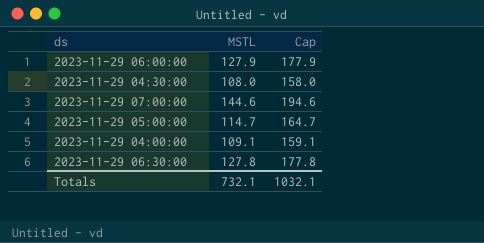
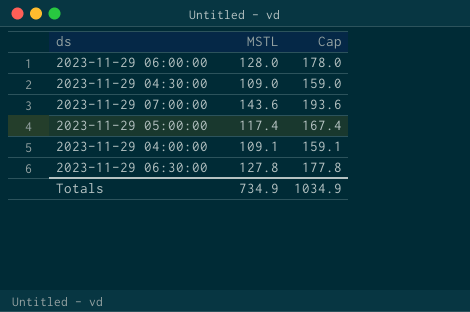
2023-11-29 06:00:00 | MSTL: 127.9 -> 128.0
2023-11-29 06:00:00 | Cap: 177.9 -> 178.0
2023-11-29 04:30:00 | MSTL: 108.0 -> 109.0
2023-11-29 04:30:00 | Cap: 158.0 -> 159.0
2023-11-29 07:00:00 | MSTL: 144.6 -> 143.6
2023-11-29 07:00:00 | Cap: 194.6 -> 193.6
2023-11-29 05:00:00 | MSTL: 114.7 -> 117.4
2023-11-29 05:00:00 | Cap: 164.7 -> 167.4
Totals | MSTL: 732.1 -> 734.9
Totals | Cap: 1032.1 -> 1034.9

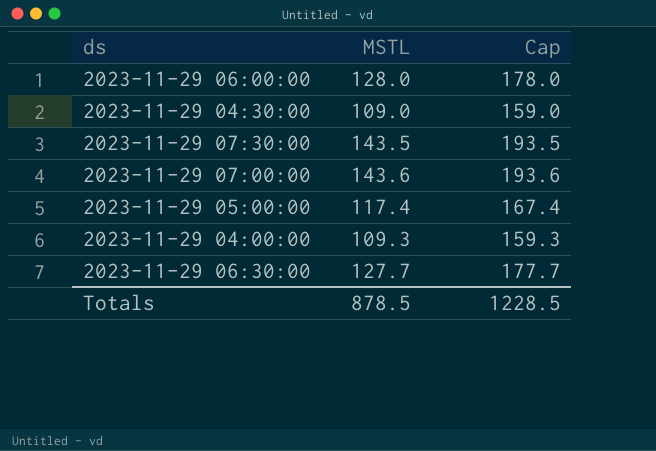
row 2023-11-29 07:30:00: none -> 143.5 | 193.5
2023-11-29 04:00:00 | MSTL: 109.1 -> 109.3
2023-11-29 04:00:00 | Cap: 159.1 -> 159.3
2023-11-29 06:30:00 | MSTL: 127.8 -> 127.7
2023-11-29 06:30:00 | Cap: 177.8 -> 177.7
Totals | MSTL: 734.9 -> 878.5
Totals | Cap: 1034.9 -> 1228.5

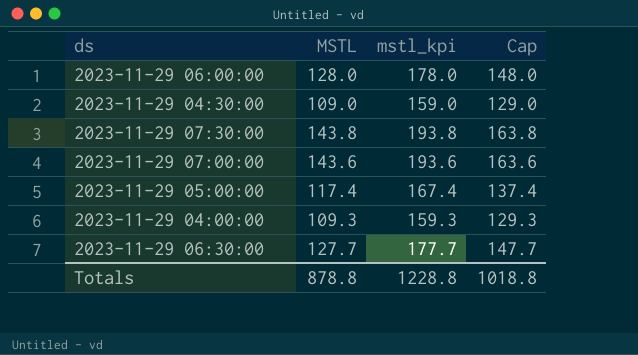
column mstl_kpi | formula: none -> [MSTL] + 50
column Cap | formula: [MSTL] + 50 -> [MSTL] + 20
2023-11-29 07:30:00 | MSTL: 143.5 -> 143.8
Totals | MSTL: 878.5 -> 878.8
Totals | Cap: 1228.5 -> 1018.8

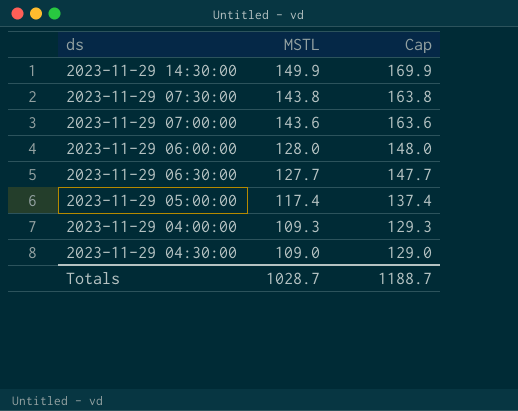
row order: none -> MSTL descending
column mstl_kpi | formula: [MSTL] + 50 -> none
row 2023-11-29 14:30:00: none -> 149.9 | 169.9
Totals | MSTL: 878.8 -> 1028.7
Totals | Cap: 1018.8 -> 1188.7

